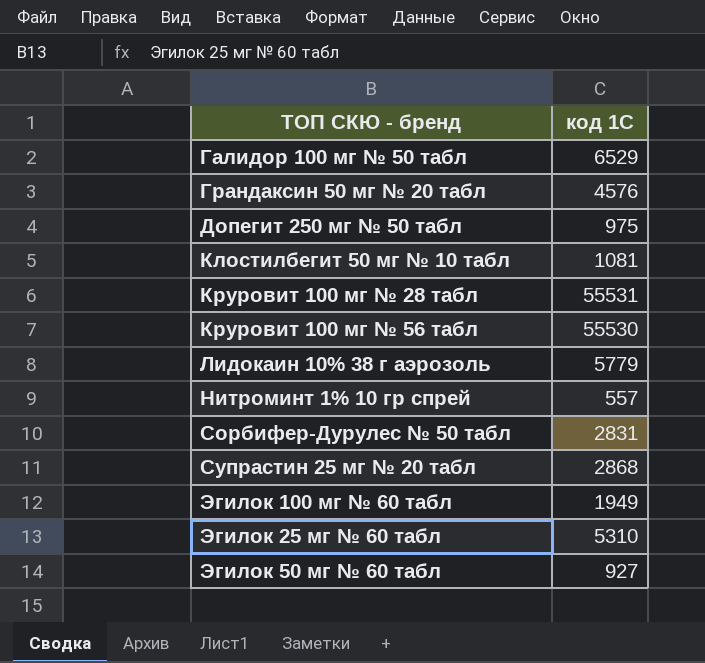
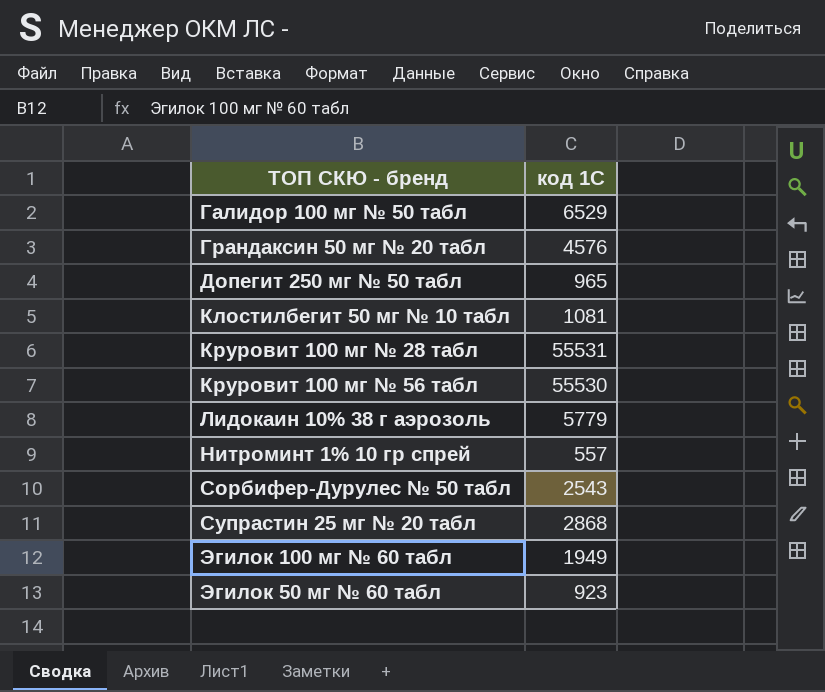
row Эгилок 25 мг № 60 табл: 5310 -> none
Допегит 250 мг № 50 табл | код 1С: 975 -> 965
Сорбифер-Дурулес № 50 табл | код 1С: 2831 -> 2543
Эгилок 50 мг № 60 табл | код 1С: 927 -> 923

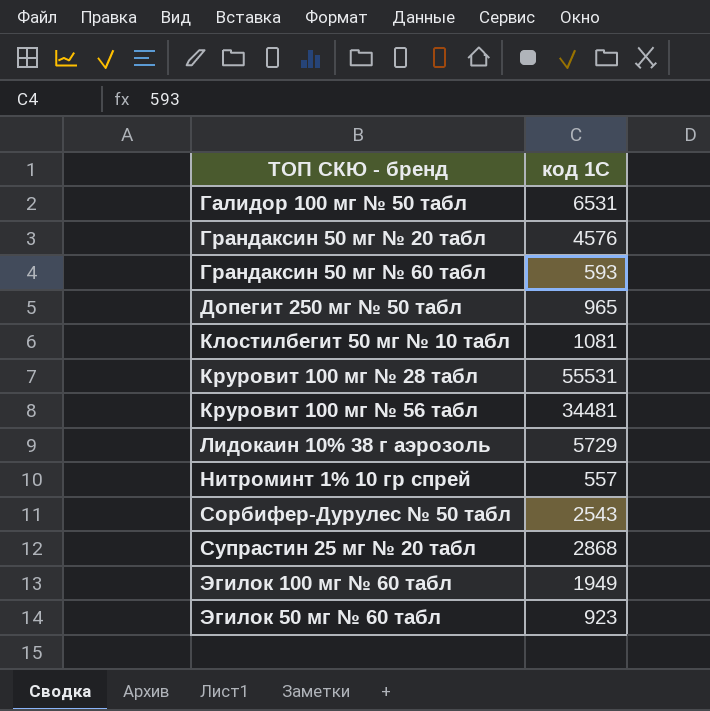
Галидор 100 мг № 50 табл | код 1С: 6529 -> 6531
row Грандаксин 50 мг № 60 табл: none -> 593
Круровит 100 мг № 56 табл | код 1С: 55530 -> 34481
Лидокаин 10% 38 г аэрозоль | код 1С: 5779 -> 5729

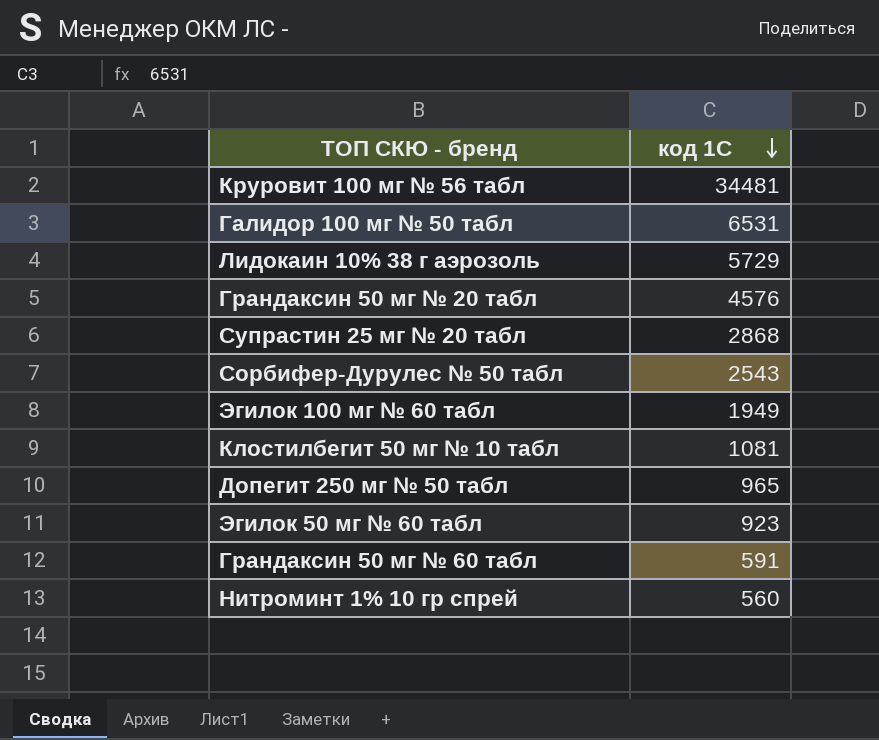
row order: none -> код 1С descending
row Круровит 100 мг № 28 табл: 55531 -> none
Грандаксин 50 мг № 60 табл | код 1С: 593 -> 591
Нитроминт 1% 10 гр спрей | код 1С: 557 -> 560

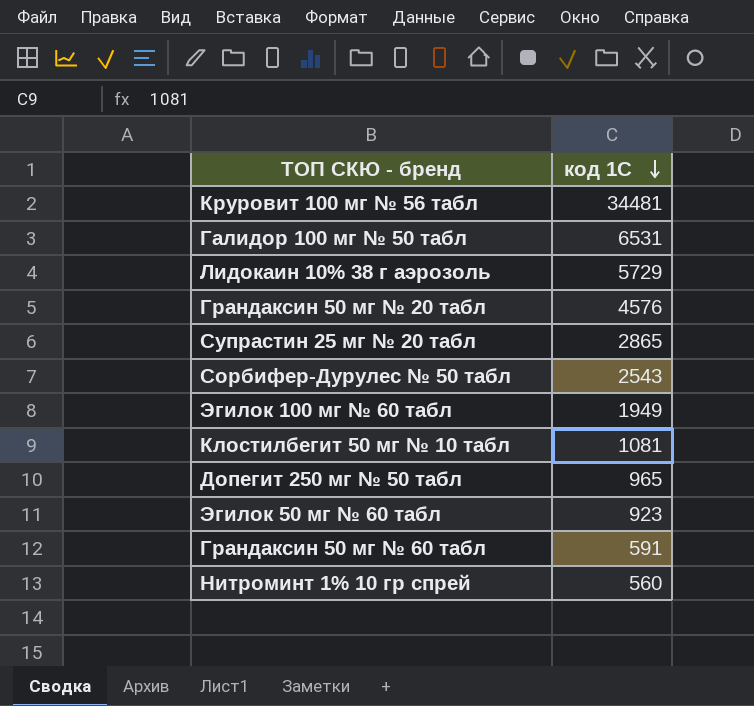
Супрастин 25 мг № 20 табл | код 1С: 2868 -> 2865

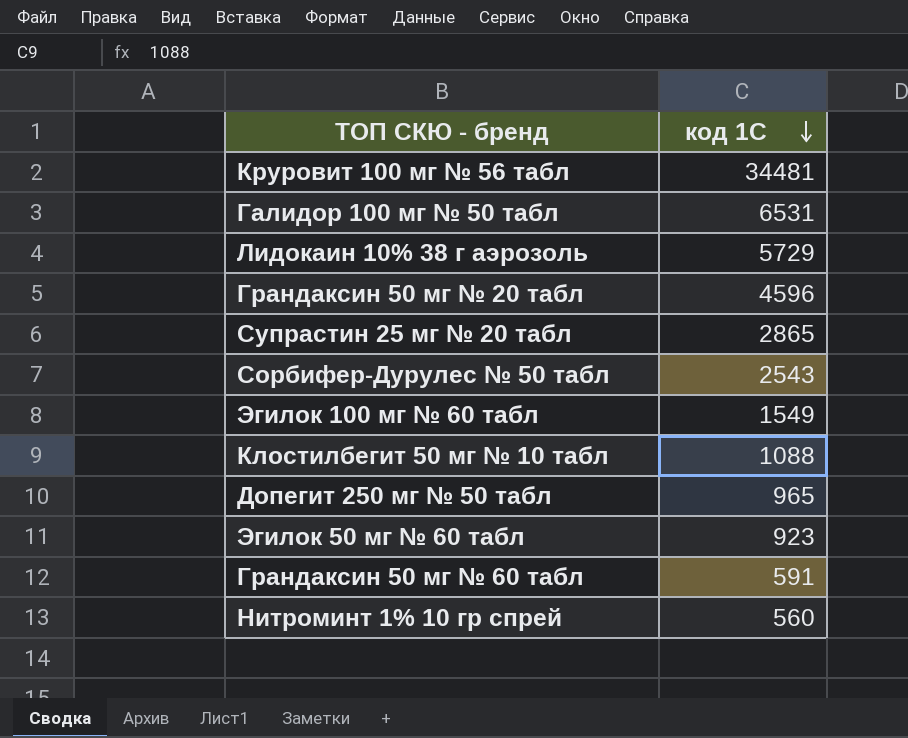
Грандаксин 50 мг № 20 табл | код 1С: 4576 -> 4596
Эгилок 100 мг № 60 табл | код 1С: 1949 -> 1549
Клостилбегит 50 мг № 10 табл | код 1С: 1081 -> 1088

